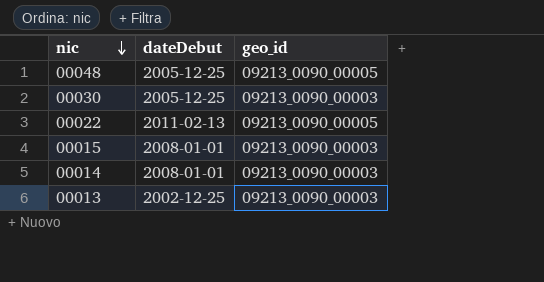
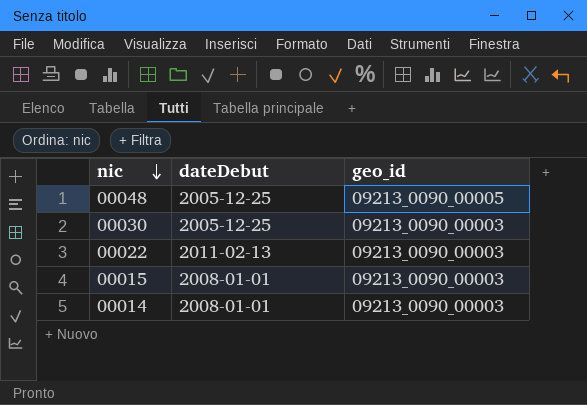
row 00013: 2002-12-25 | 09213_0090_00003 -> none
00022 | geo_id: 09213_0090_00005 -> 09213_0090_00003

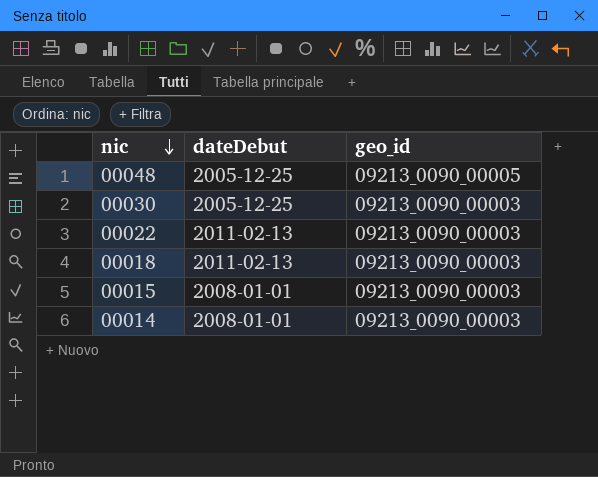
row 00018: none -> 2011-02-13 | 09213_0090_00003

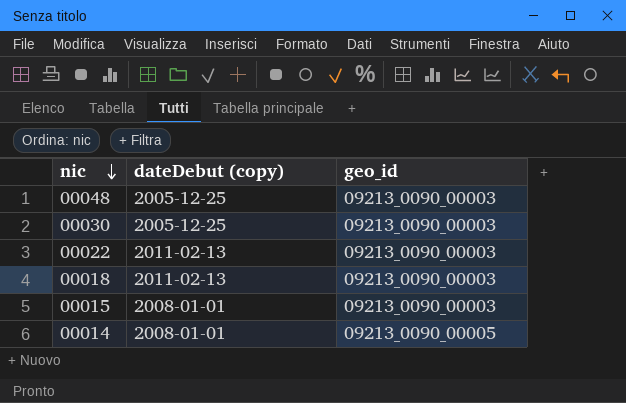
column name: dateDebut -> dateDebut (copy)
00048 | geo_id: 09213_0090_00005 -> 09213_0090_00003
00014 | geo_id: 09213_0090_00003 -> 09213_0090_00005

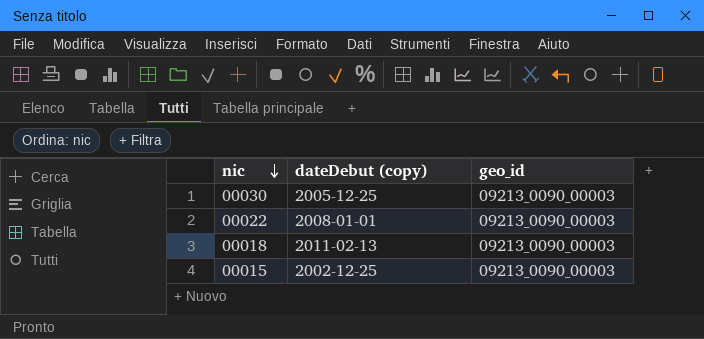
row 00048: 2005-12-25 | 09213_0090_00003 -> none
row 00014: 2008-01-01 | 09213_0090_00005 -> none
00022 | dateDebut (copy): 2011-02-13 -> 2008-01-01
00015 | dateDebut (copy): 2008-01-01 -> 2002-12-25

